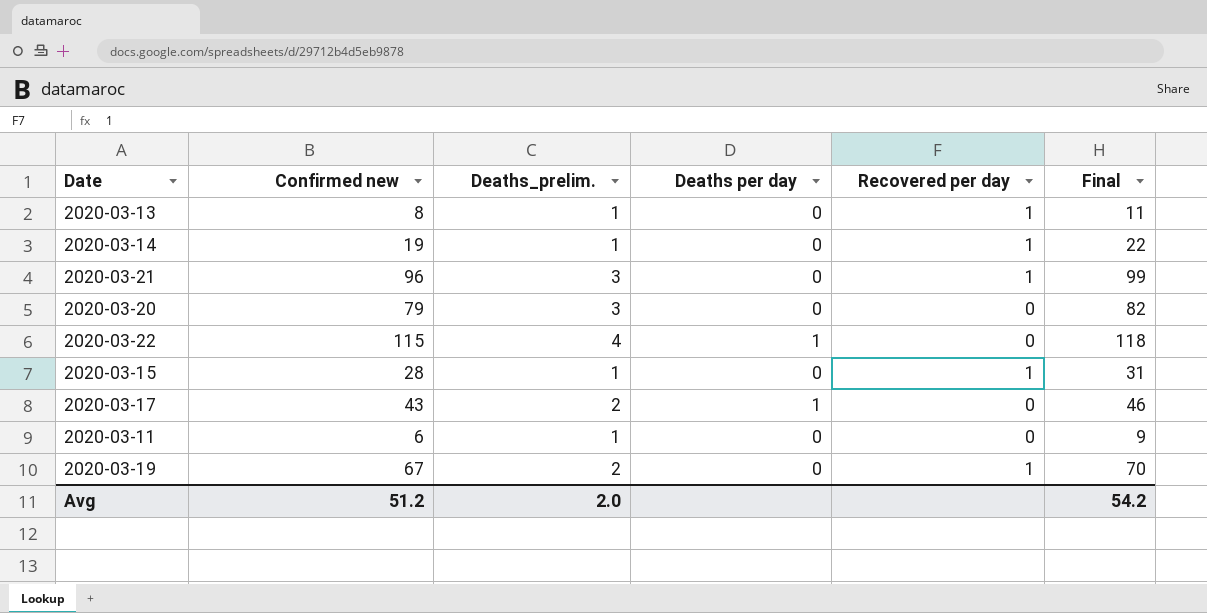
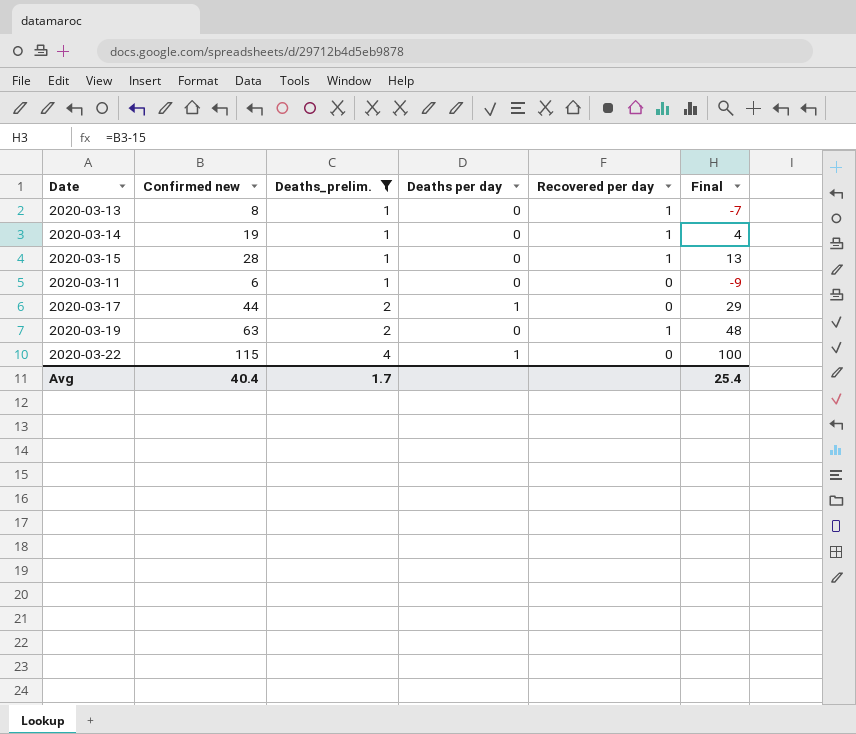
filter: none -> Deaths_prelim. != 3
row order: none -> Deaths_prelim. ascending
column Final | formula: [Confirmed new] + 3 -> [Confirmed new] - 15
2020-03-17 | Confirmed new: 43 -> 44
2020-03-19 | Confirmed new: 67 -> 63
Avg | Confirmed new: 51.2 -> 40.4
Avg | Deaths_prelim.: 2.0 -> 1.7
Avg | Final: 54.2 -> 25.4

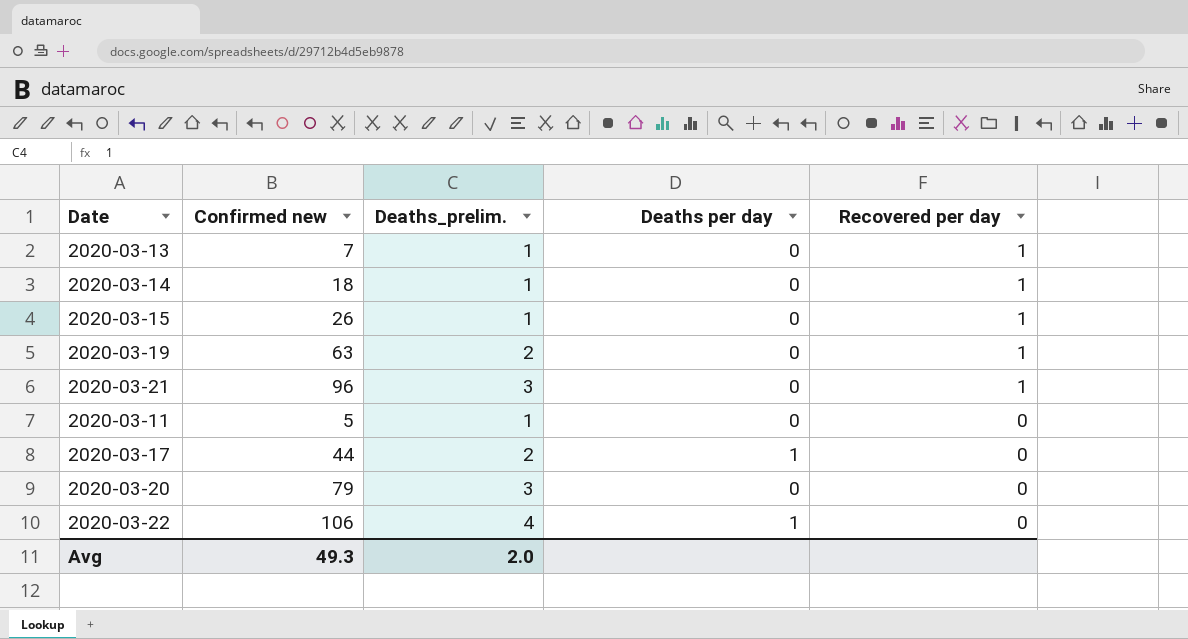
filter: Deaths_prelim. != 3 -> none
row order: Deaths_prelim. ascending -> Recovered per day descending
column Final | formula: [Confirmed new] - 15 -> none
2020-03-13 | Confirmed new: 8 -> 7
2020-03-14 | Confirmed new: 19 -> 18
2020-03-15 | Confirmed new: 28 -> 26
2020-03-11 | Confirmed new: 6 -> 5
2020-03-22 | Confirmed new: 115 -> 106
Avg | Confirmed new: 40.4 -> 49.3
Avg | Deaths_prelim.: 1.7 -> 2.0

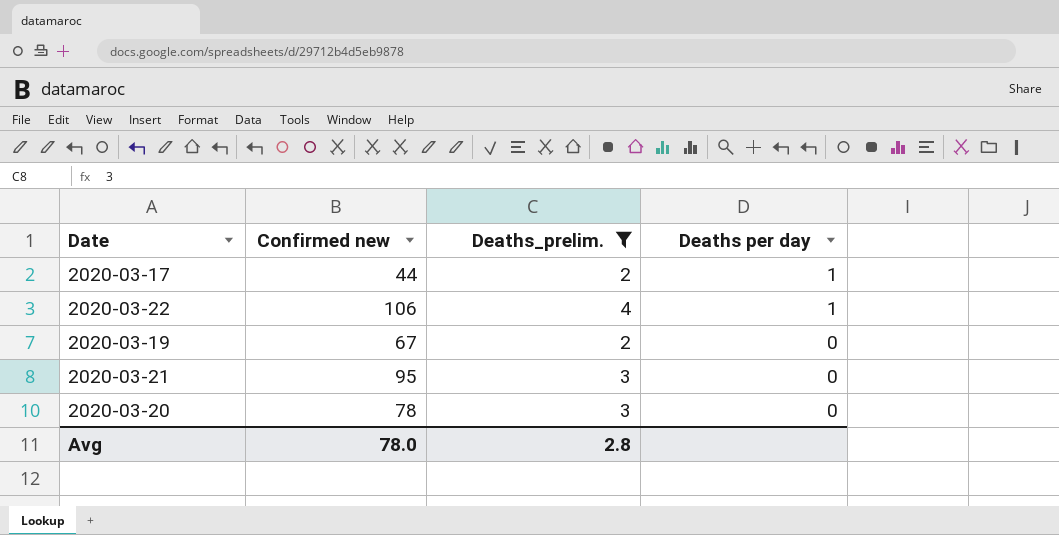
filter: none -> Deaths_prelim. != 1
row order: Recovered per day descending -> Deaths per day descending
column Recovered per day | position: 5 -> none
2020-03-19 | Confirmed new: 63 -> 67
2020-03-21 | Confirmed new: 96 -> 95
2020-03-20 | Confirmed new: 79 -> 78
Avg | Confirmed new: 49.3 -> 78.0
Avg | Deaths_prelim.: 2.0 -> 2.8

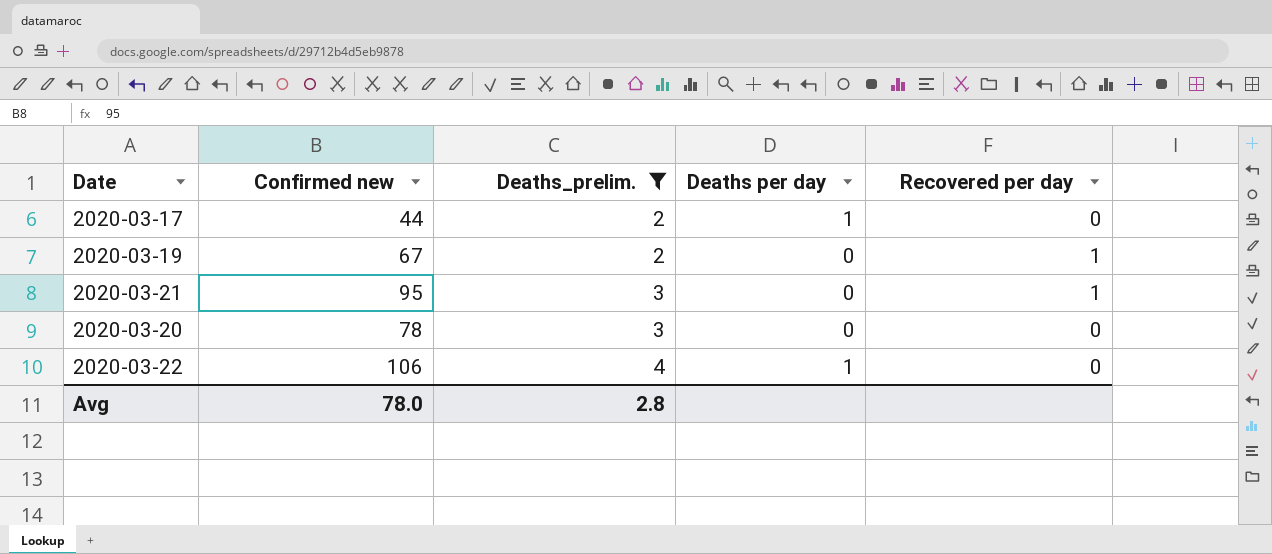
row order: Deaths per day descending -> Deaths_prelim. ascending
column Recovered per day | position: none -> 5

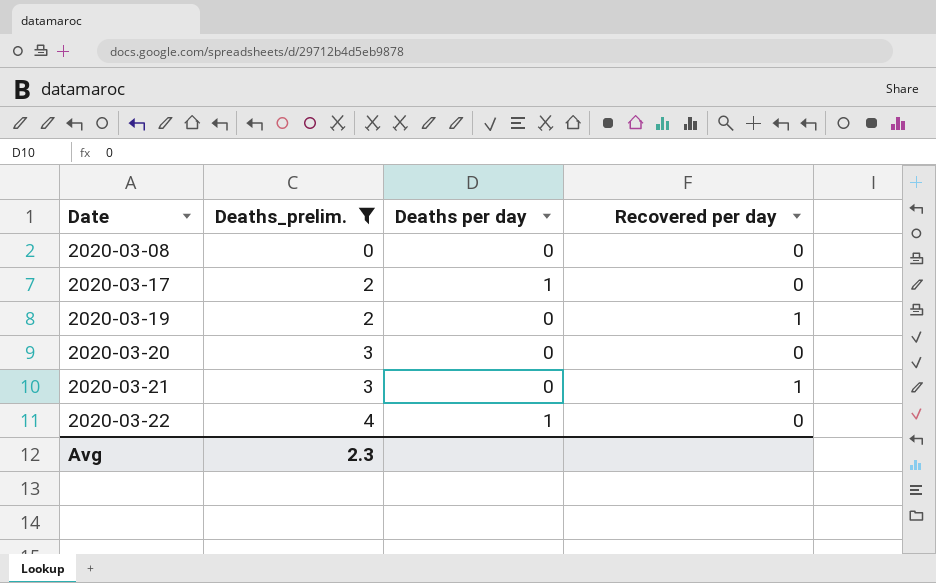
row order: Deaths_prelim. ascending -> Date ascending
column Confirmed new | position: 2 -> none
row 2020-03-08: none -> 0 | 0 | 0
Avg | Deaths_prelim.: 2.8 -> 2.3

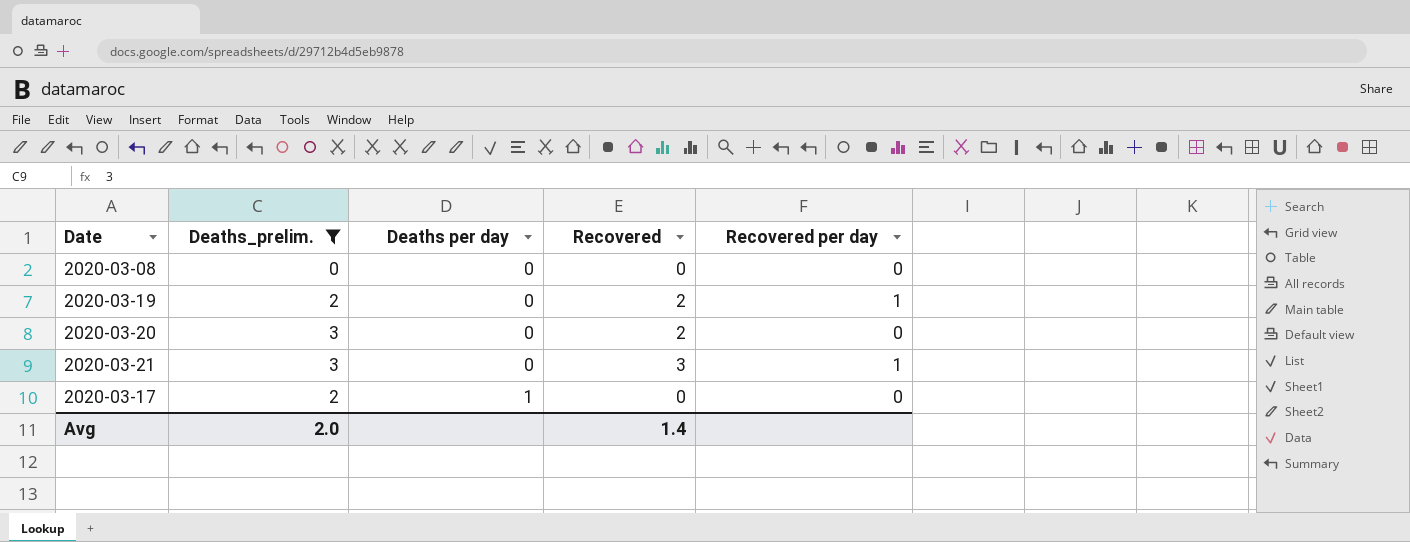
row order: Date ascending -> Deaths per day ascending
column Recovered | position: none -> 4
row 2020-03-22: 4 | 1 | 0 -> none
Avg | Deaths_prelim.: 2.3 -> 2.0

